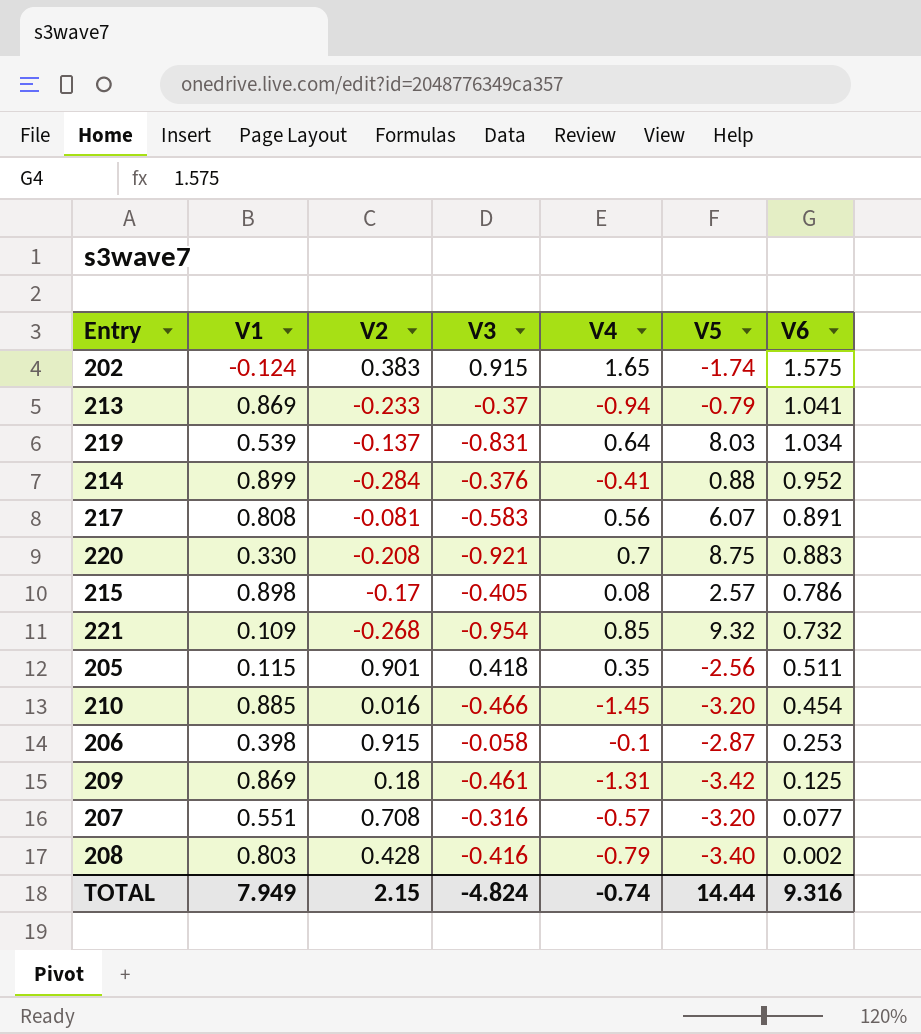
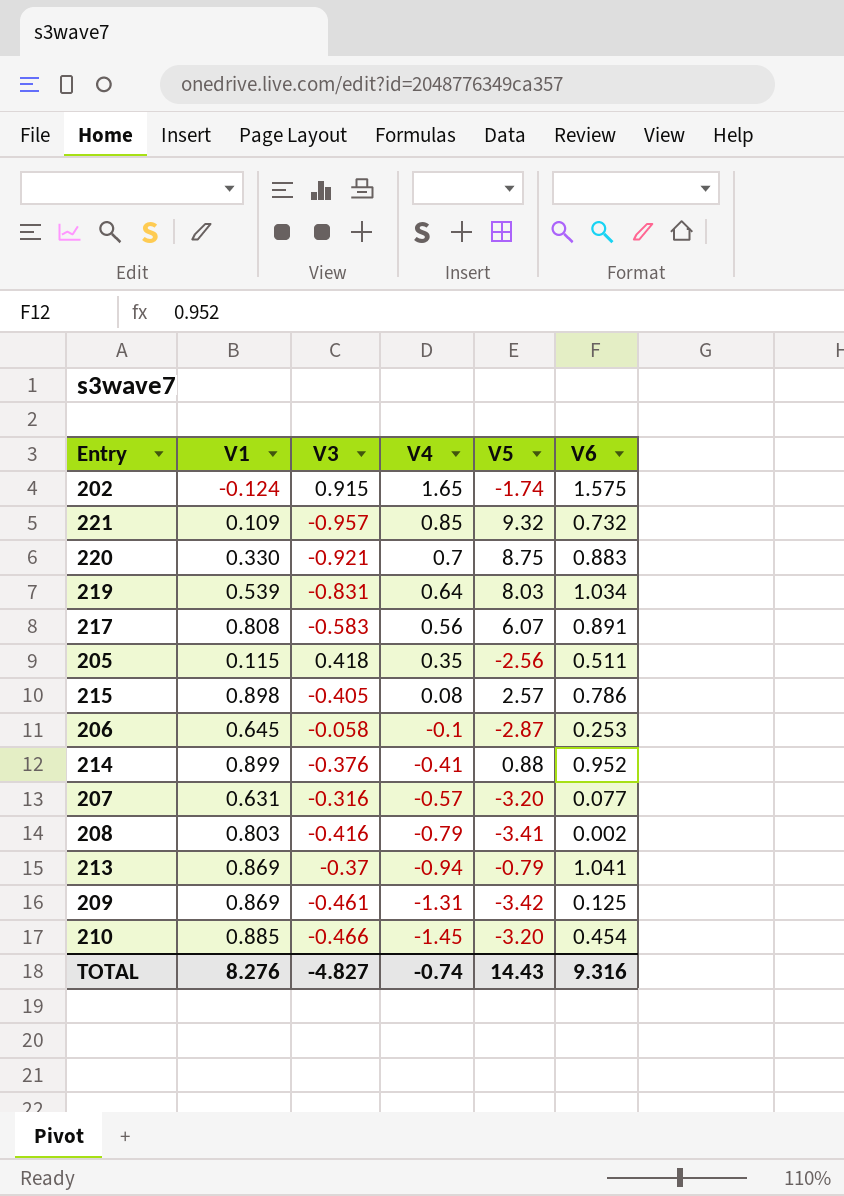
row order: V6 descending -> V4 descending
column V2 | position: 3 -> none
221 | V3: -0.954 -> -0.957
206 | V1: 0.398 -> 0.645
207 | V1: 0.551 -> 0.631
208 | V5: -3.40 -> -3.41
TOTAL | V1: 7.949 -> 8.276
TOTAL | V3: -4.824 -> -4.827
TOTAL | V5: 14.44 -> 14.43

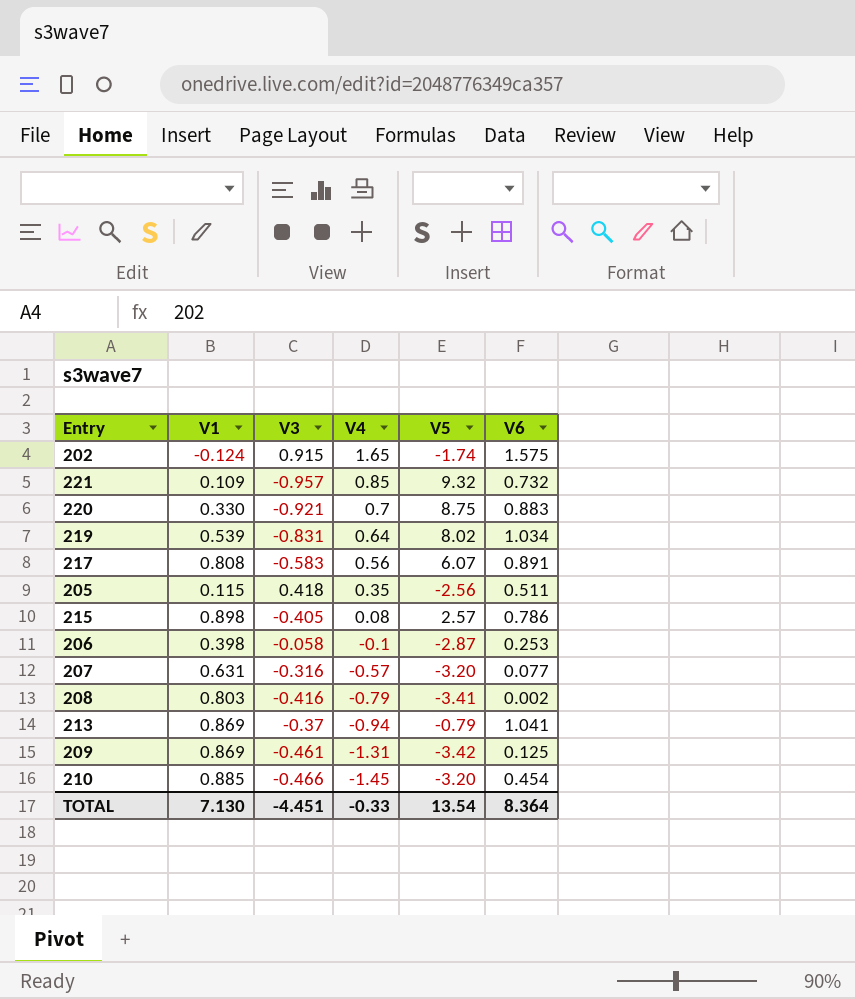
row 214: 0.899 | -0.376 | -0.41 | 0.88 | 0.952 -> none
219 | V5: 8.03 -> 8.02
206 | V1: 0.645 -> 0.398
TOTAL | V1: 8.276 -> 7.130
TOTAL | V3: -4.827 -> -4.451
TOTAL | V4: -0.74 -> -0.33
TOTAL | V5: 14.43 -> 13.54
TOTAL | V6: 9.316 -> 8.364

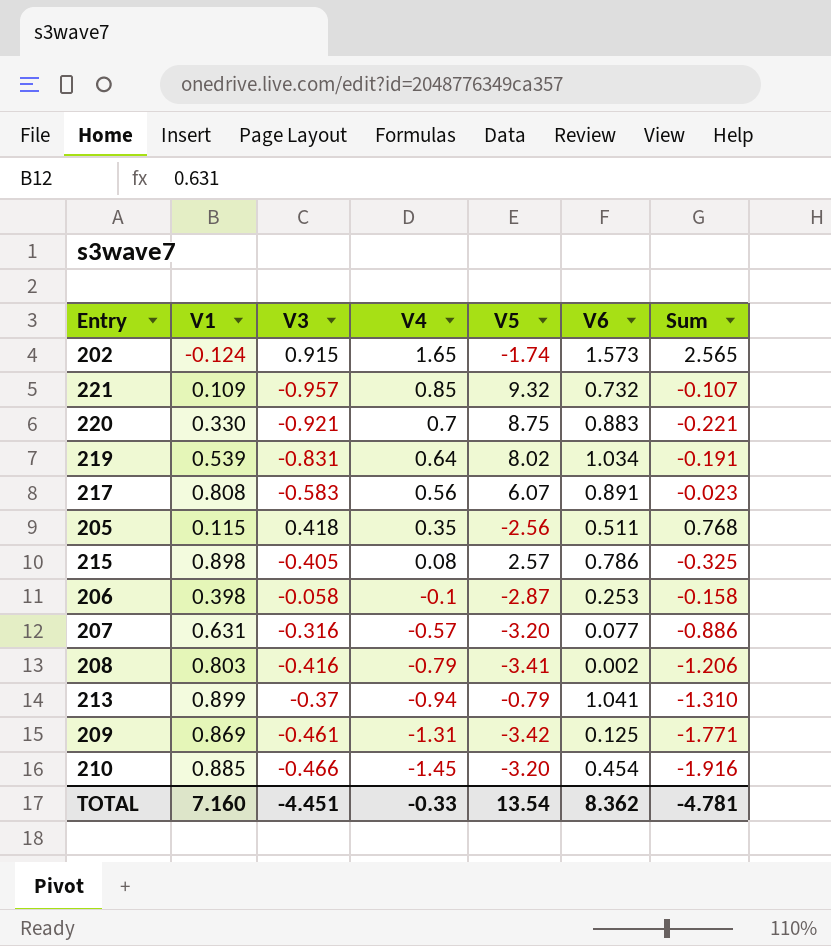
column Sum | formula: none -> [V3] + [V4]
202 | V6: 1.575 -> 1.573
213 | V1: 0.869 -> 0.899
TOTAL | V1: 7.130 -> 7.160
TOTAL | V6: 8.364 -> 8.362

